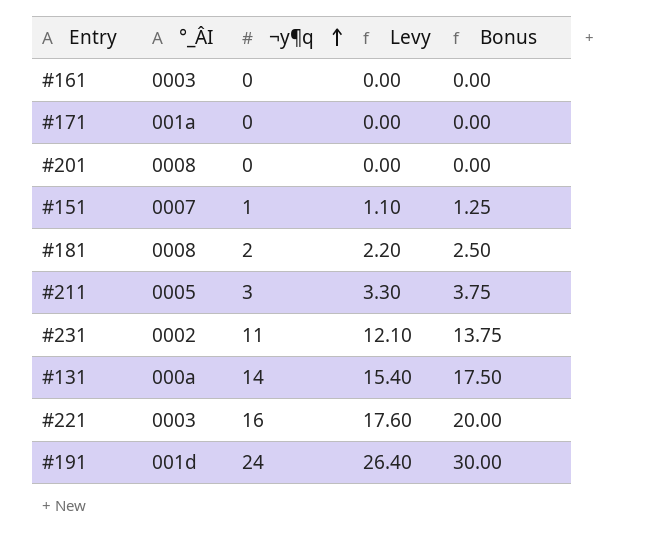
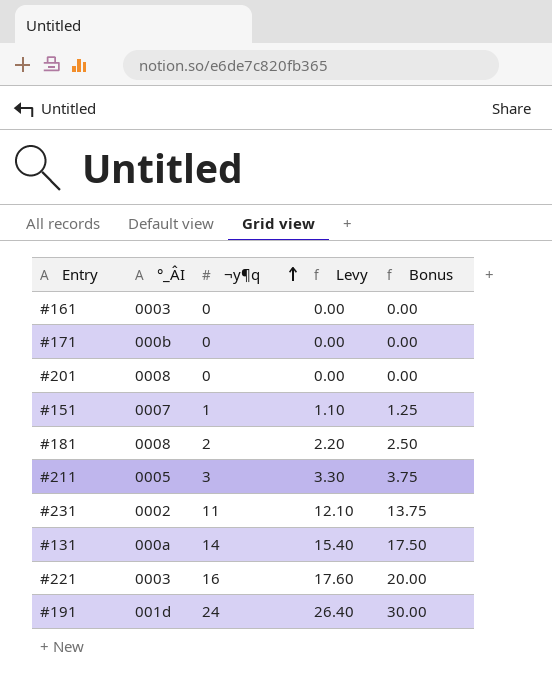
#171 | °_ÂI: 001a -> 000b

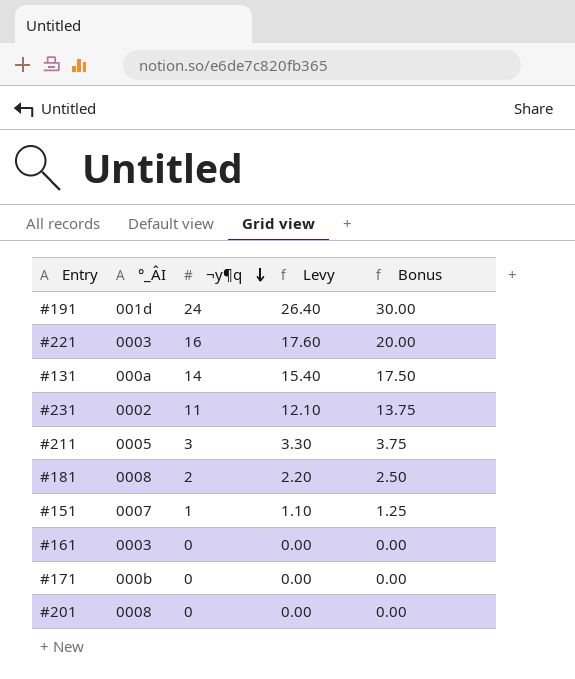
row order: ¬y¶q ascending -> ¬y¶q descending

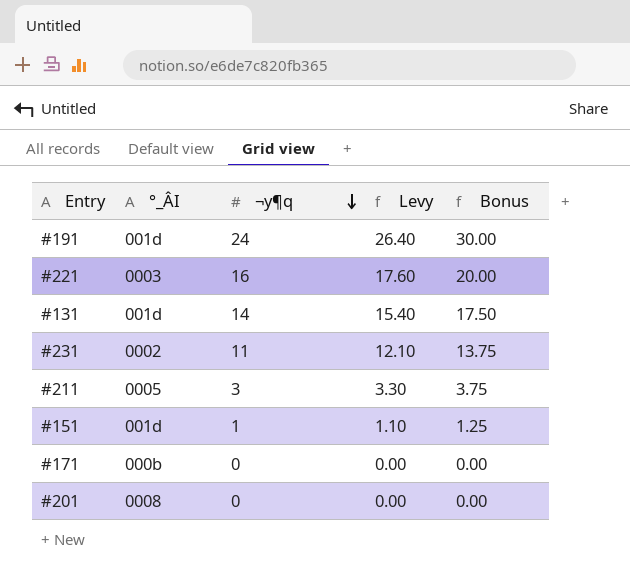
row #181: 0008 | 2 | 2.20 | 2.50 -> none
row #161: 0003 | 0 | 0.00 | 0.00 -> none
#131 | °_ÂI: 000a -> 001d
#151 | °_ÂI: 0007 -> 001d

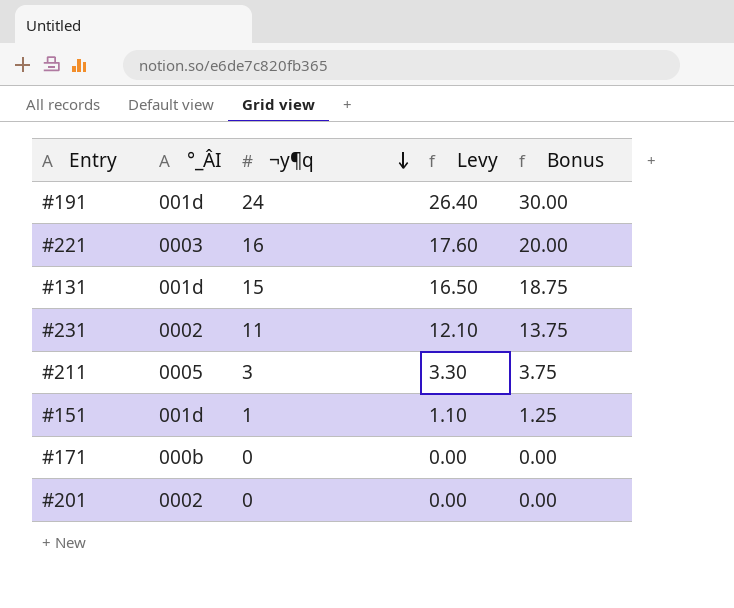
#131 | ¬y¶q: 14 -> 15
#131 | Levy: 15.40 -> 16.50
#131 | Bonus: 17.50 -> 18.75
#201 | °_ÂI: 0008 -> 0002

